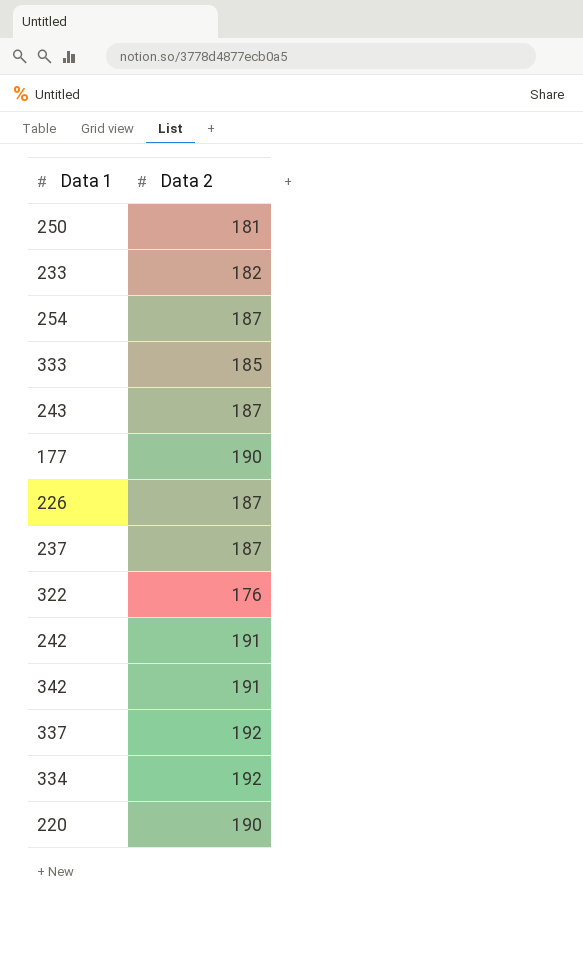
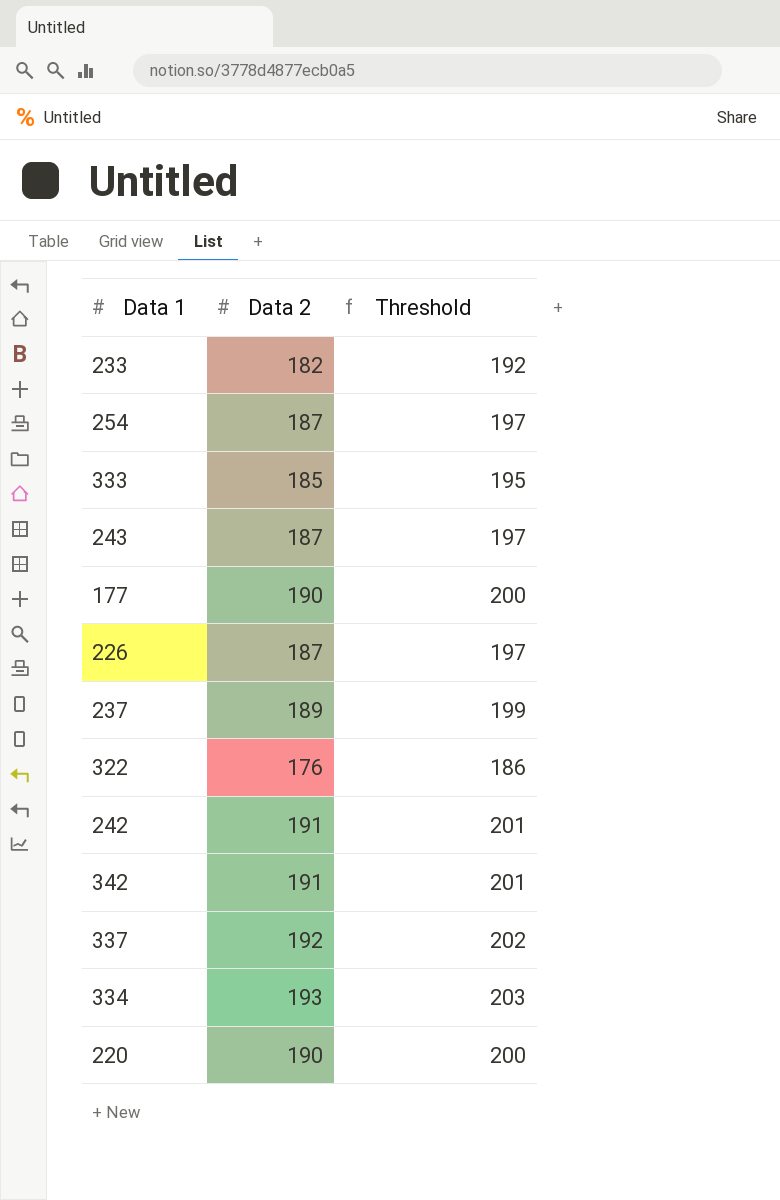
column Threshold | formula: none -> [Data 2] + 10
row 250: 181 -> none
237 | Data 2: 187 -> 189
334 | Data 2: 192 -> 193

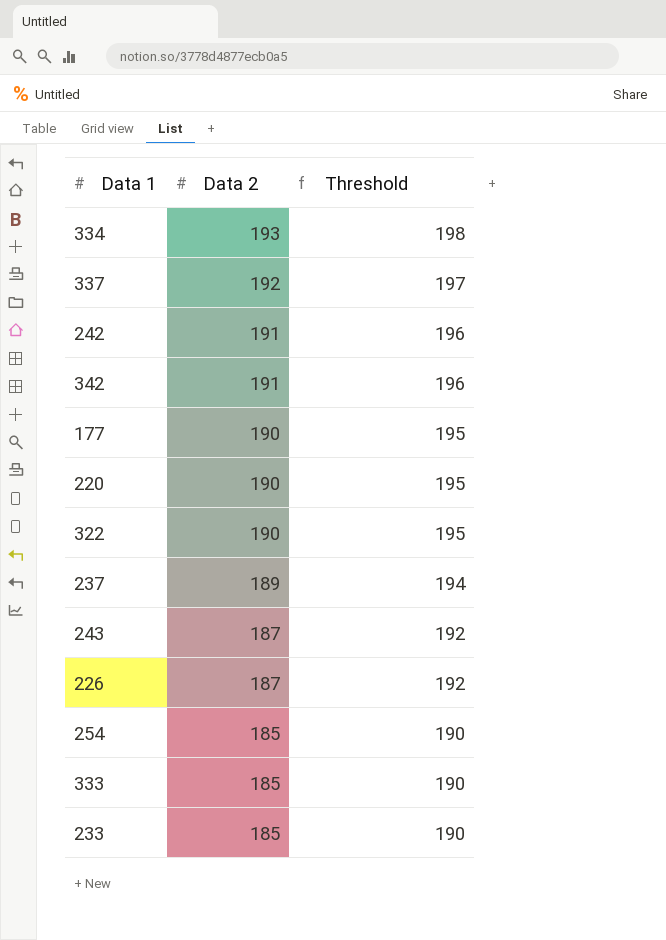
row order: none -> Data 2 descending
column Threshold | formula: [Data 2] + 10 -> [Data 2] + 5
322 | Data 2: 176 -> 190
254 | Data 2: 187 -> 185
233 | Data 2: 182 -> 185

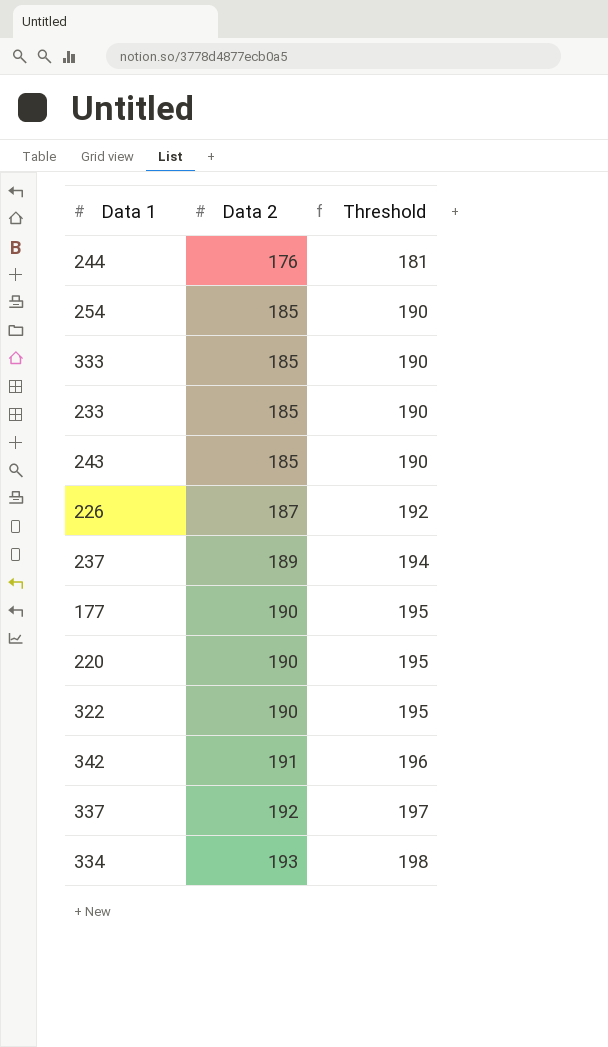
row order: Data 2 descending -> Data 2 ascending
row 242: 191 | 196 -> none
row 244: none -> 176 | 181
243 | Data 2: 187 -> 185
243 | Threshold: 192 -> 190

